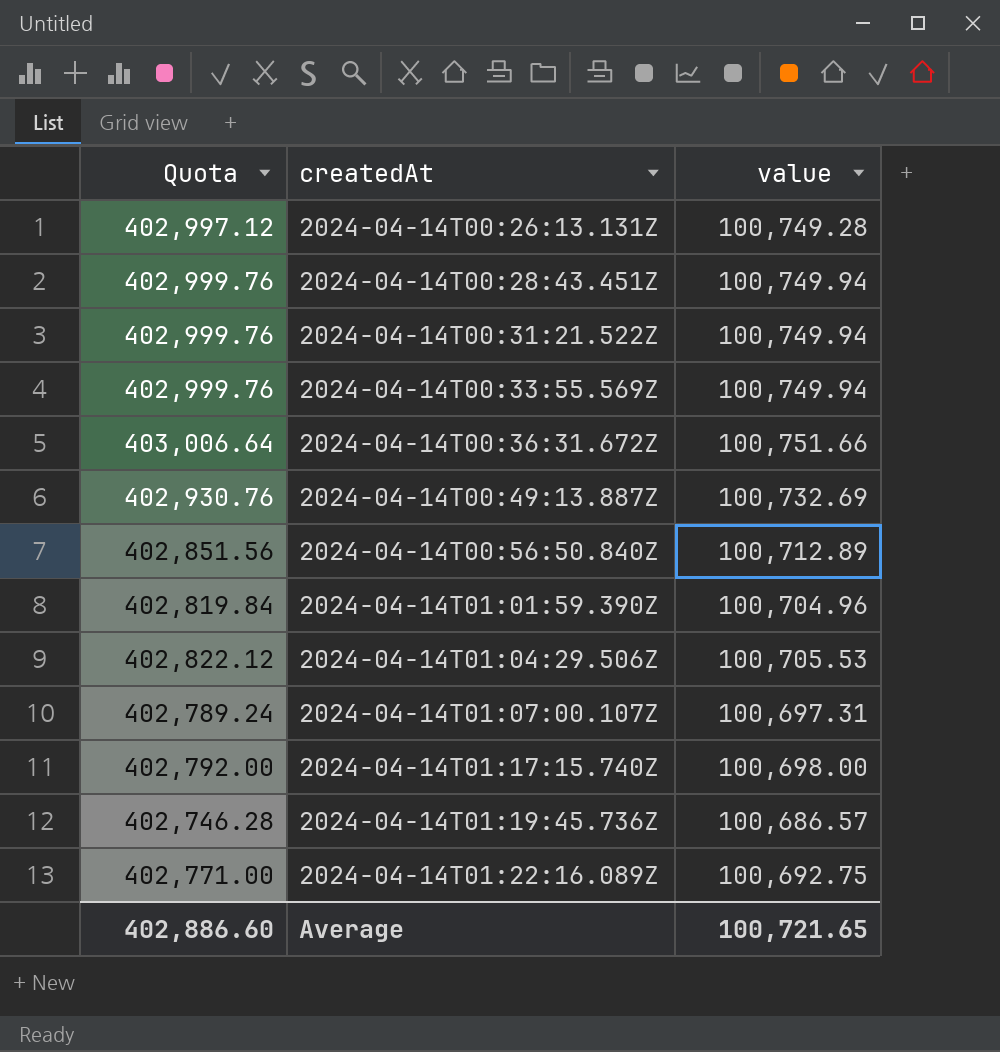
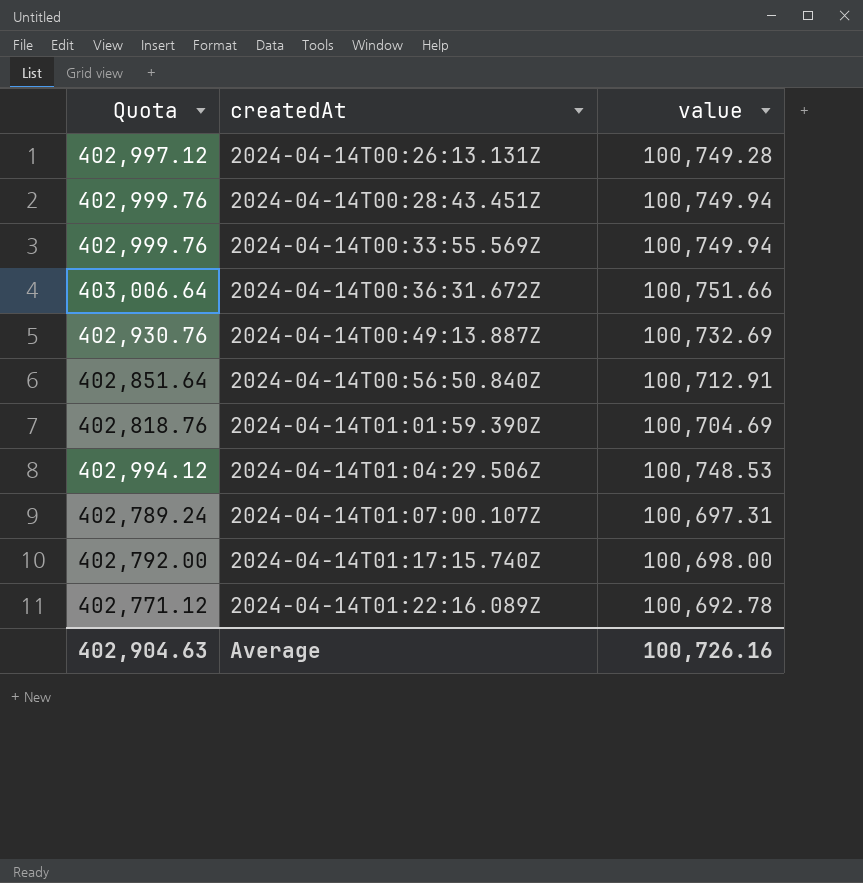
row 2024-04-14T00:31:21.522Z: 402,999.76 | 100,749.94 -> none
row 2024-04-14T01:19:45.736Z: 402,746.28 | 100,686.57 -> none
2024-04-14T00:56:50.840Z | Quota: 402,851.56 -> 402,851.64
2024-04-14T00:56:50.840Z | value: 100,712.89 -> 100,712.91
2024-04-14T01:01:59.390Z | Quota: 402,819.84 -> 402,818.76
2024-04-14T01:01:59.390Z | value: 100,704.96 -> 100,704.69
2024-04-14T01:04:29.506Z | Quota: 402,822.12 -> 402,994.12
2024-04-14T01:04:29.506Z | value: 100,705.53 -> 100,748.53
2024-04-14T01:22:16.089Z | Quota: 402,771.00 -> 402,771.12
2024-04-14T01:22:16.089Z | value: 100,692.75 -> 100,692.78
Average | Quota: 402,886.60 -> 402,904.63
Average | value: 100,721.65 -> 100,726.16

